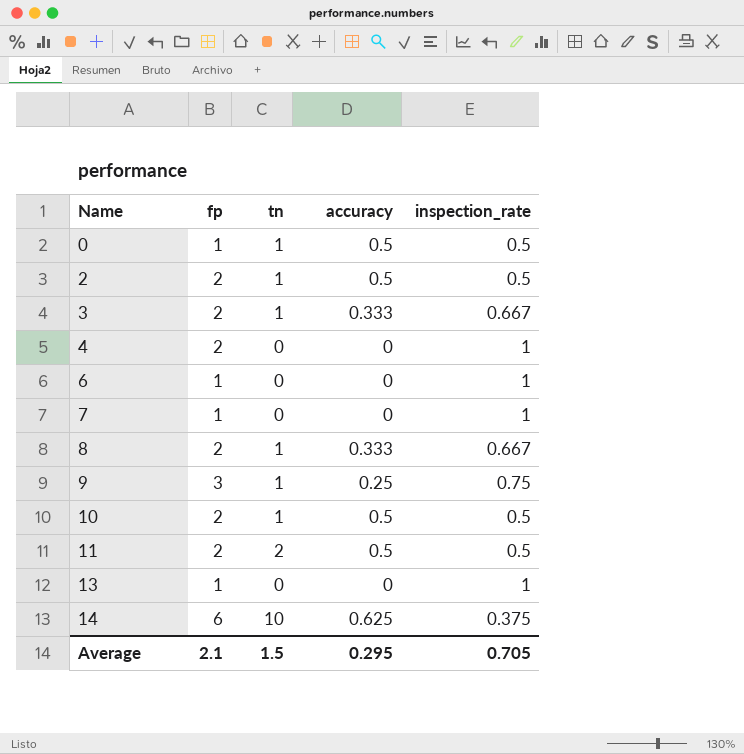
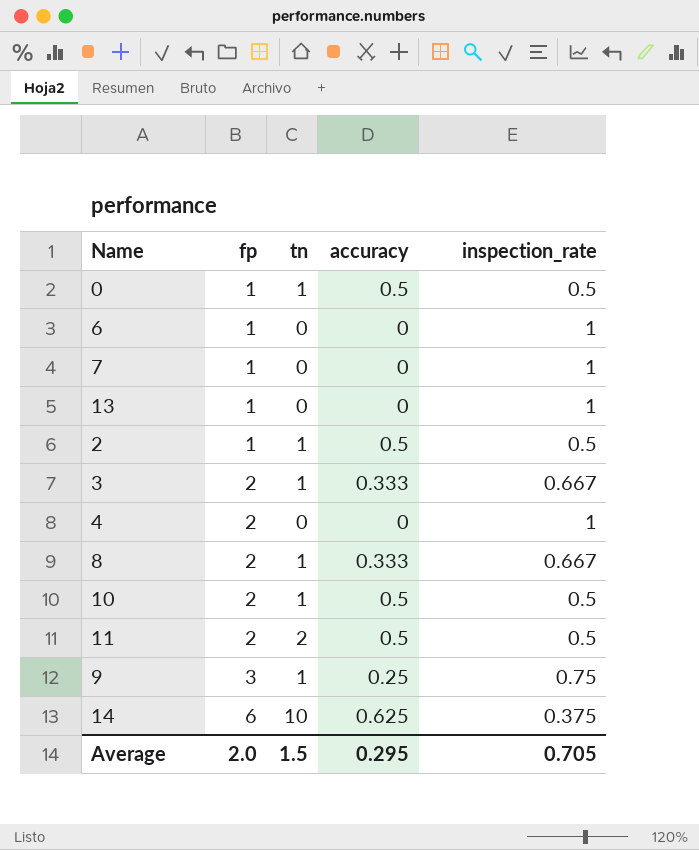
row order: Name ascending -> fp ascending
2 | fp: 2 -> 1
Average | fp: 2.1 -> 2.0

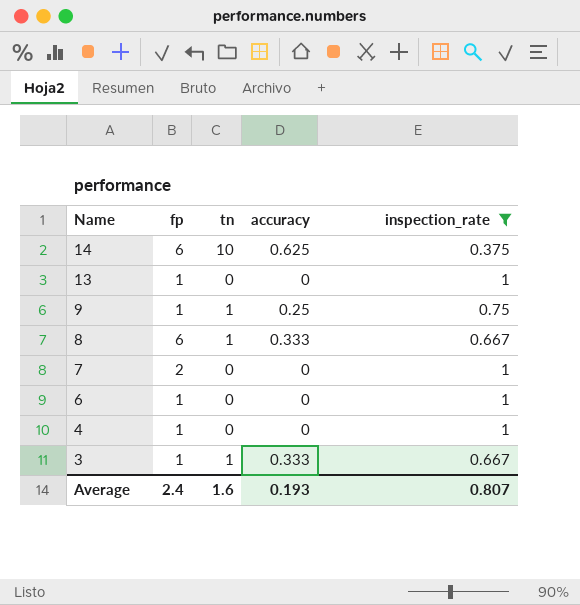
filter: none -> inspection_rate != 0.5
row order: fp ascending -> Name descending
9 | fp: 3 -> 1
8 | fp: 2 -> 6
7 | fp: 1 -> 2
4 | fp: 2 -> 1
3 | fp: 2 -> 1
Average | fp: 2.0 -> 2.4
Average | tn: 1.5 -> 1.6
Average | accuracy: 0.295 -> 0.193
Average | inspection_rate: 0.705 -> 0.807

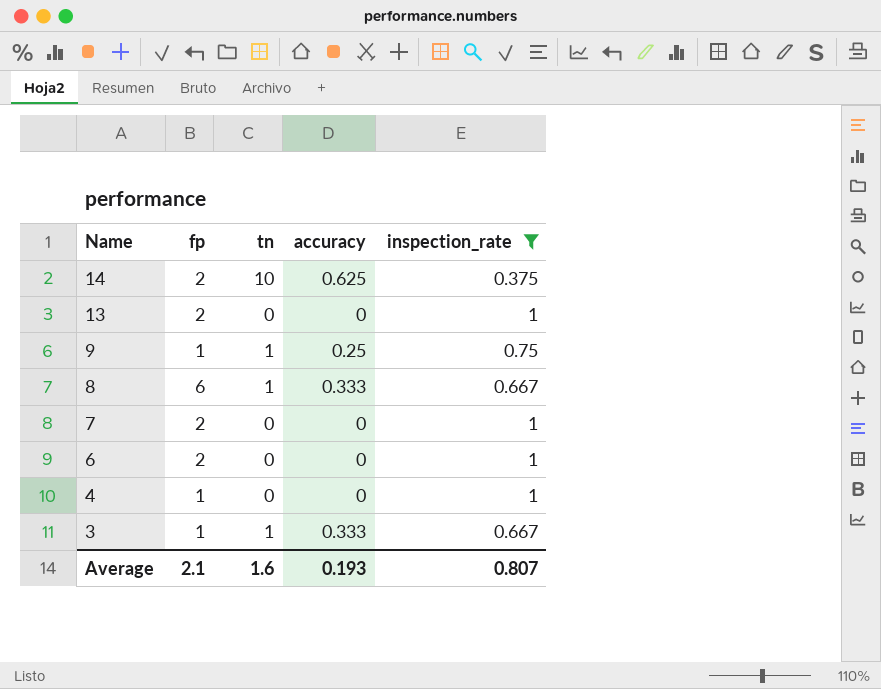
14 | fp: 6 -> 2
13 | fp: 1 -> 2
6 | fp: 1 -> 2
Average | fp: 2.4 -> 2.1

